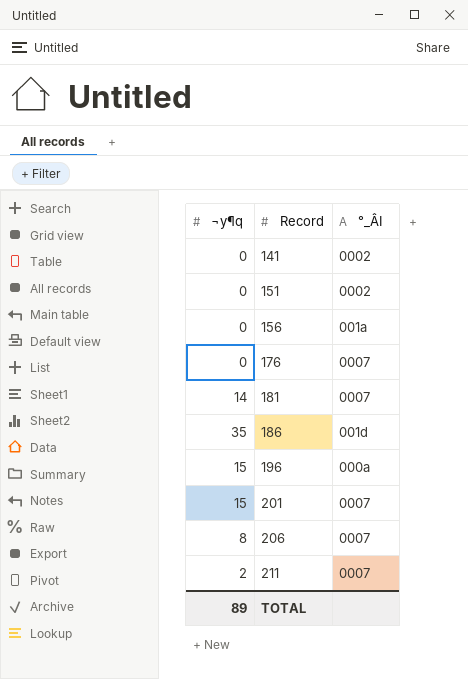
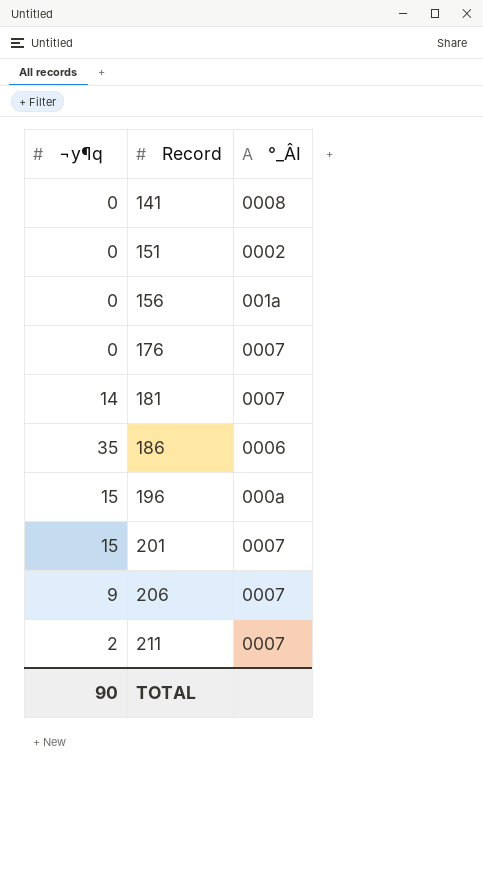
141 | °_ÂI: 0002 -> 0008
186 | °_ÂI: 001d -> 0006
206 | ¬y¶q: 8 -> 9
TOTAL | ¬y¶q: 89 -> 90

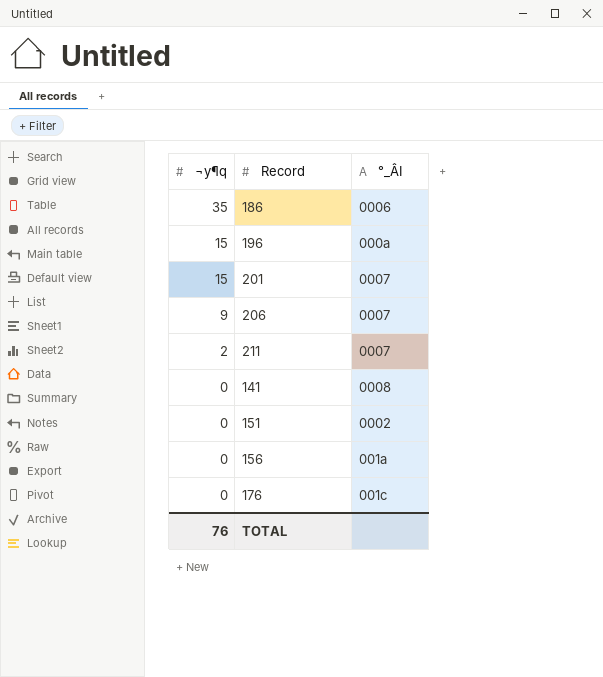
row order: Record ascending -> ¬y¶q descending
row 181: 14 | 0007 -> none
176 | °_ÂI: 0007 -> 001c
TOTAL | ¬y¶q: 90 -> 76

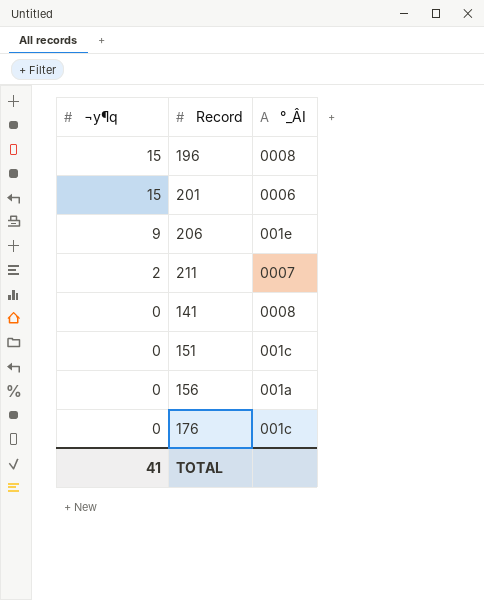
row 186: 35 | 0006 -> none
196 | °_ÂI: 000a -> 0008
201 | °_ÂI: 0007 -> 0006
206 | °_ÂI: 0007 -> 001e
151 | °_ÂI: 0002 -> 001c
TOTAL | ¬y¶q: 76 -> 41

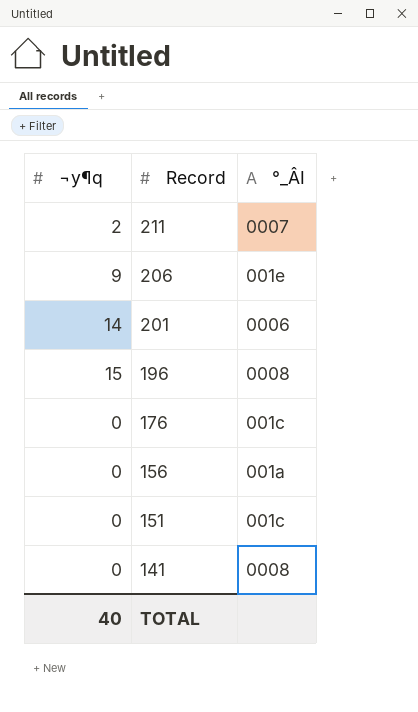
row order: ¬y¶q descending -> Record descending
201 | ¬y¶q: 15 -> 14
TOTAL | ¬y¶q: 41 -> 40

